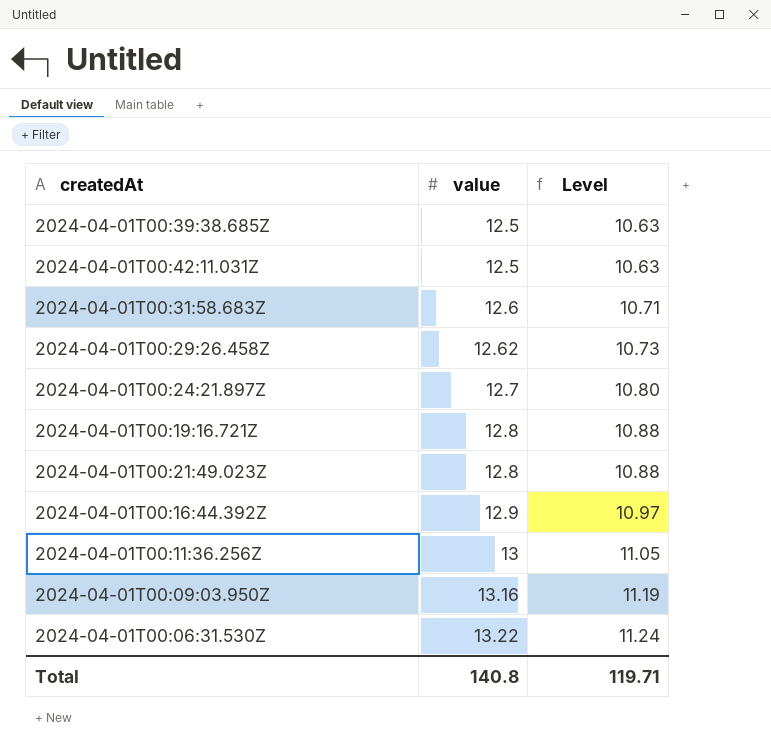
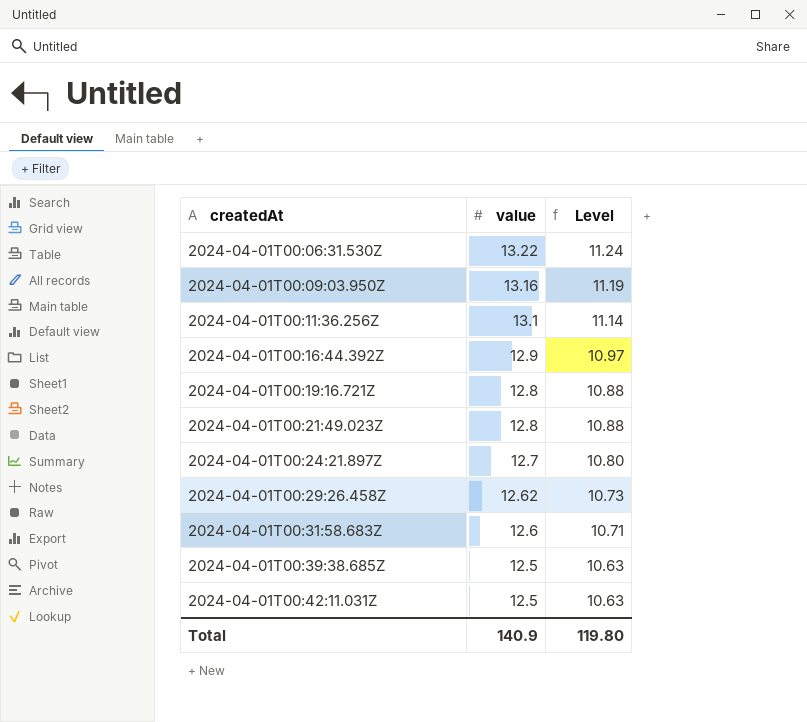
row order: value ascending -> createdAt ascending
2024-04-01T00:11:36.256Z | value: 13 -> 13.1
2024-04-01T00:11:36.256Z | Level: 11.05 -> 11.14
Total | value: 140.8 -> 140.9
Total | Level: 119.71 -> 119.80

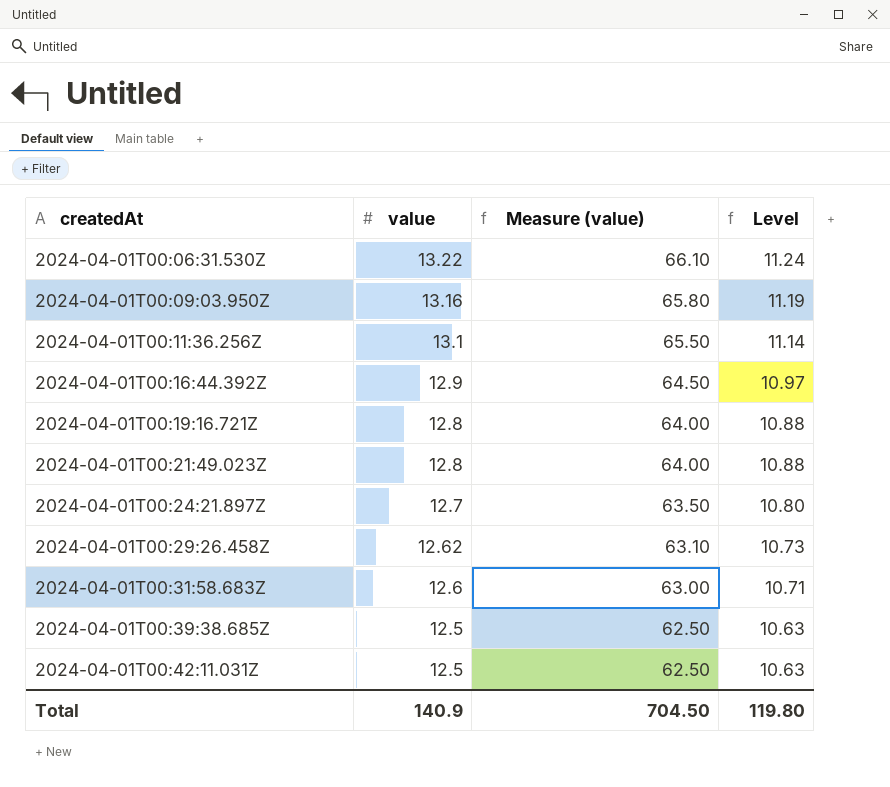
column Measure (value) | formula: none -> [value] * 5

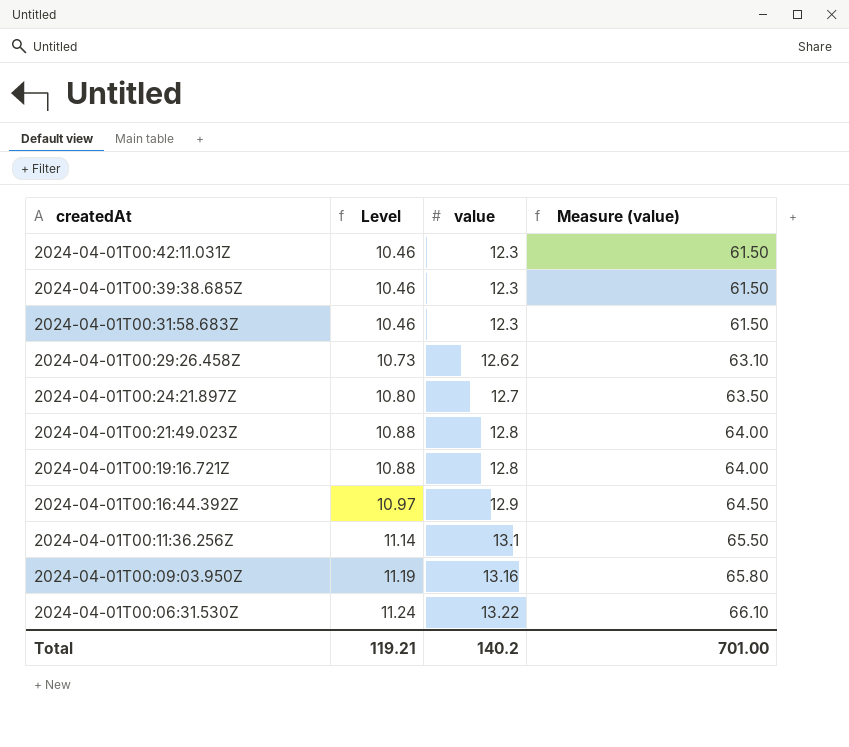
row order: createdAt ascending -> createdAt descending
column Level | position: 4 -> 2
2024-04-01T00:42:11.031Z | Level: 10.63 -> 10.46
2024-04-01T00:42:11.031Z | value: 12.5 -> 12.3
2024-04-01T00:42:11.031Z | Measure (value): 62.50 -> 61.50
2024-04-01T00:39:38.685Z | Level: 10.63 -> 10.46
2024-04-01T00:39:38.685Z | value: 12.5 -> 12.3
2024-04-01T00:39:38.685Z | Measure (value): 62.50 -> 61.50
2024-04-01T00:31:58.683Z | Level: 10.71 -> 10.46
2024-04-01T00:31:58.683Z | value: 12.6 -> 12.3
2024-04-01T00:31:58.683Z | Measure (value): 63.00 -> 61.50
Total | Level: 119.80 -> 119.21
Total | value: 140.9 -> 140.2
Total | Measure (value): 704.50 -> 701.00

